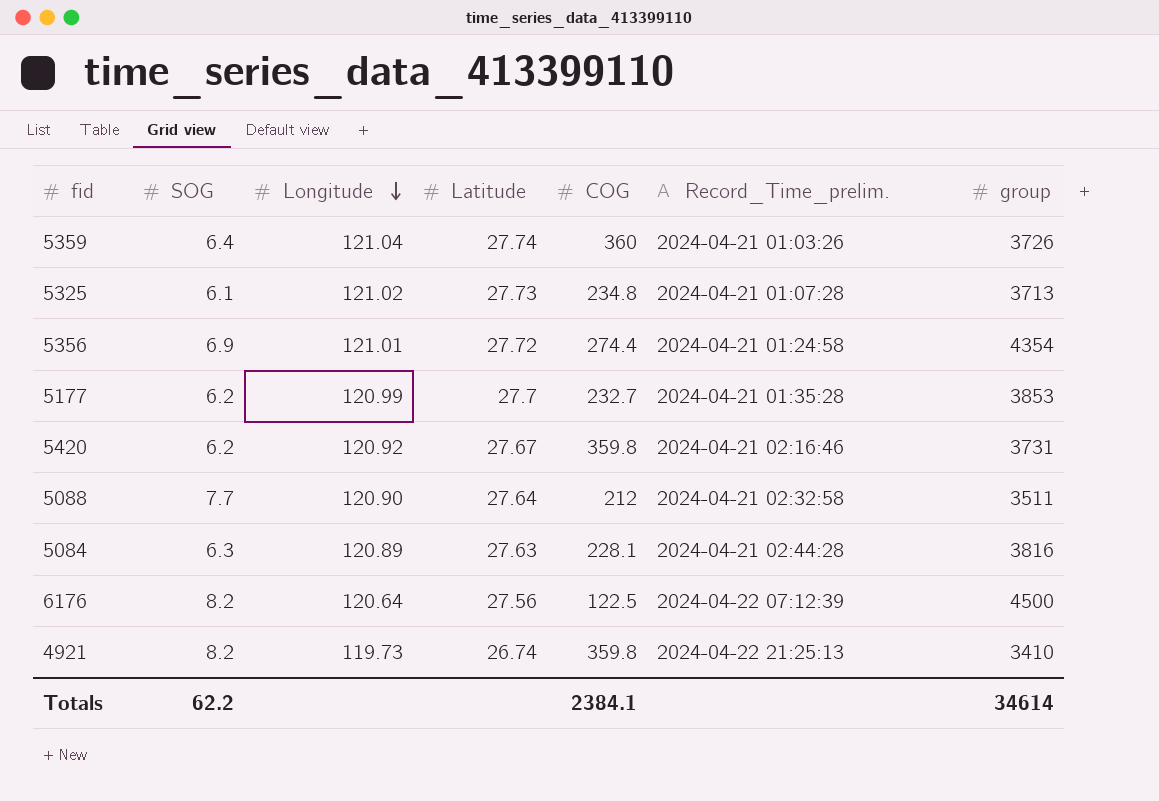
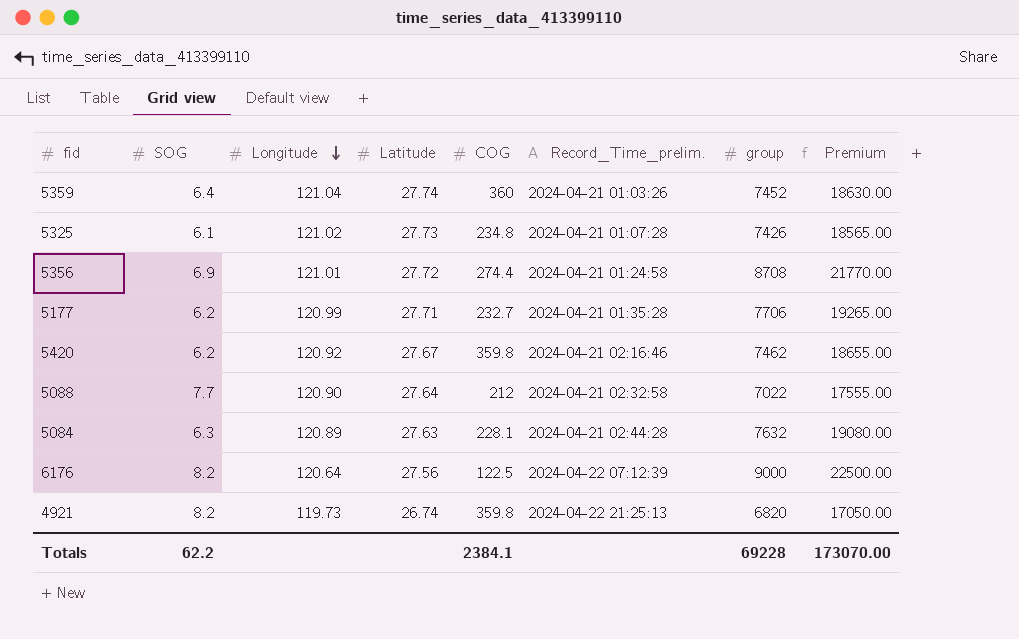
column Premium | formula: none -> [group] * 2.5
5359 | group: 3726 -> 7452
5325 | group: 3713 -> 7426
5356 | group: 4354 -> 8708
5177 | Latitude: 27.7 -> 27.71
5177 | group: 3853 -> 7706
5420 | group: 3731 -> 7462
5088 | group: 3511 -> 7022
5084 | group: 3816 -> 7632
6176 | group: 4500 -> 9000
4921 | group: 3410 -> 6820
Totals | group: 34614 -> 69228

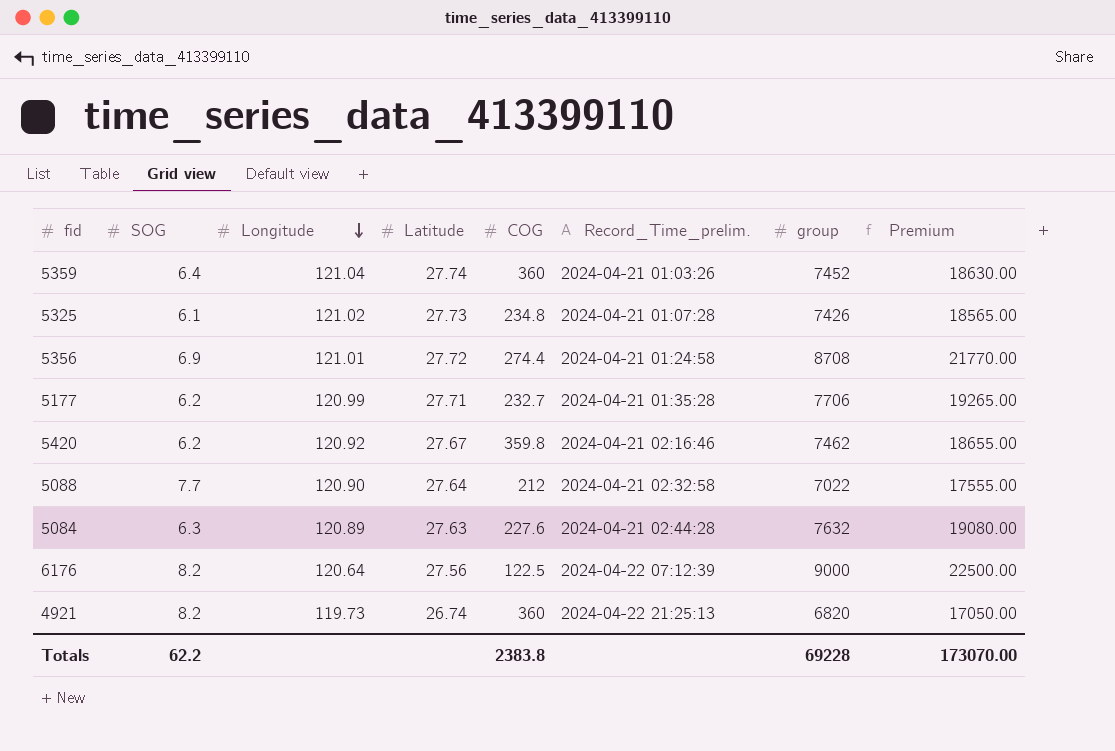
5084 | COG: 228.1 -> 227.6
4921 | COG: 359.8 -> 360
Totals | COG: 2384.1 -> 2383.8

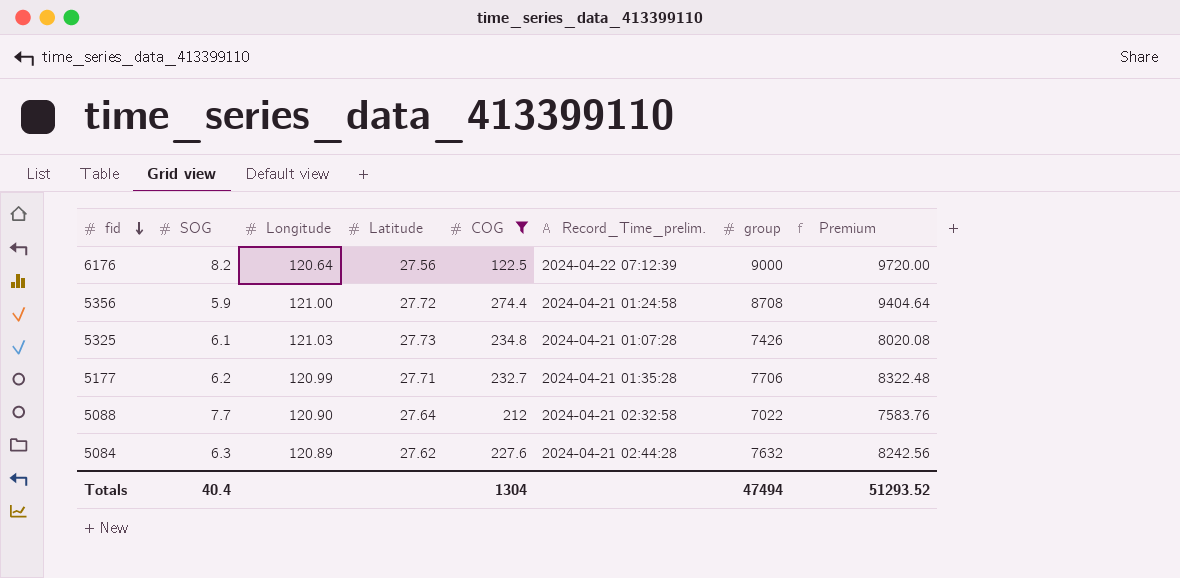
filter: none -> COG <= 274.4
row order: Longitude descending -> fid descending
column Premium | formula: [group] * 2.5 -> [group] * 1.08
5356 | SOG: 6.9 -> 5.9
5356 | Longitude: 121.01 -> 121.00
5325 | Longitude: 121.02 -> 121.03
5084 | Latitude: 27.63 -> 27.62
Totals | SOG: 62.2 -> 40.4
Totals | COG: 2383.8 -> 1304
Totals | group: 69228 -> 47494
Totals | Premium: 173070.00 -> 51293.52

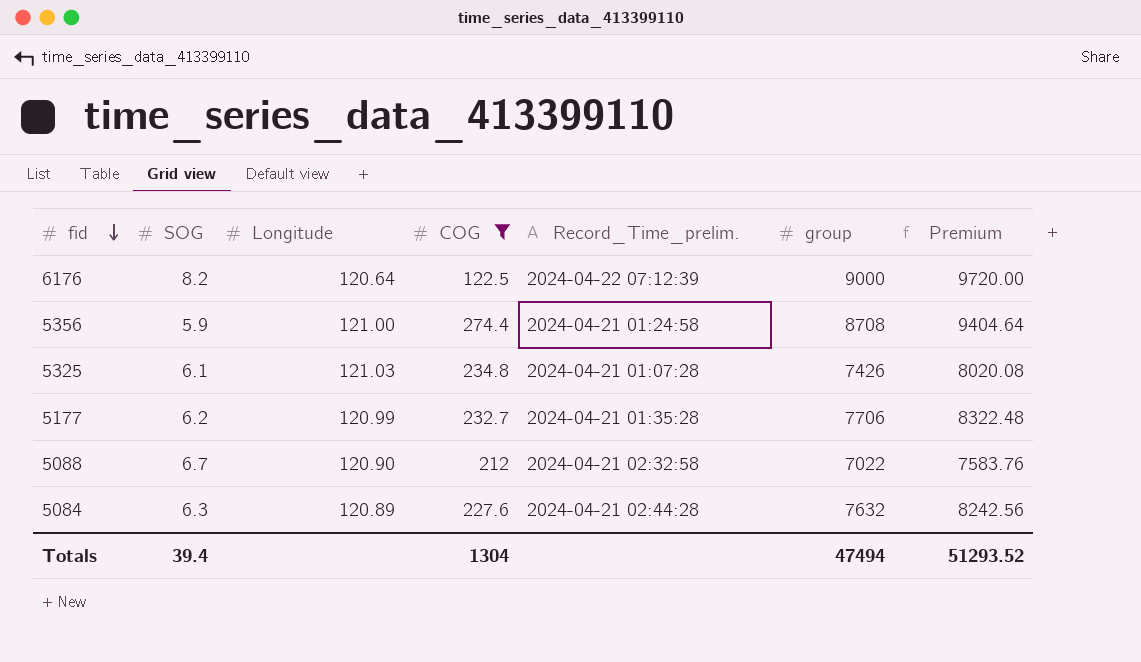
column Latitude | position: 4 -> none
5088 | SOG: 7.7 -> 6.7
Totals | SOG: 40.4 -> 39.4

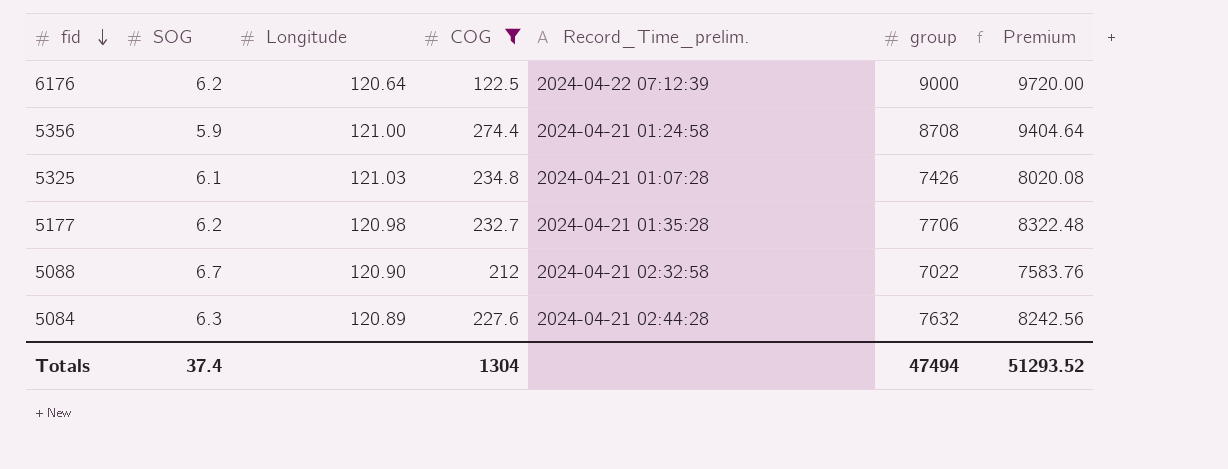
6176 | SOG: 8.2 -> 6.2
5177 | Longitude: 120.99 -> 120.98
Totals | SOG: 39.4 -> 37.4

